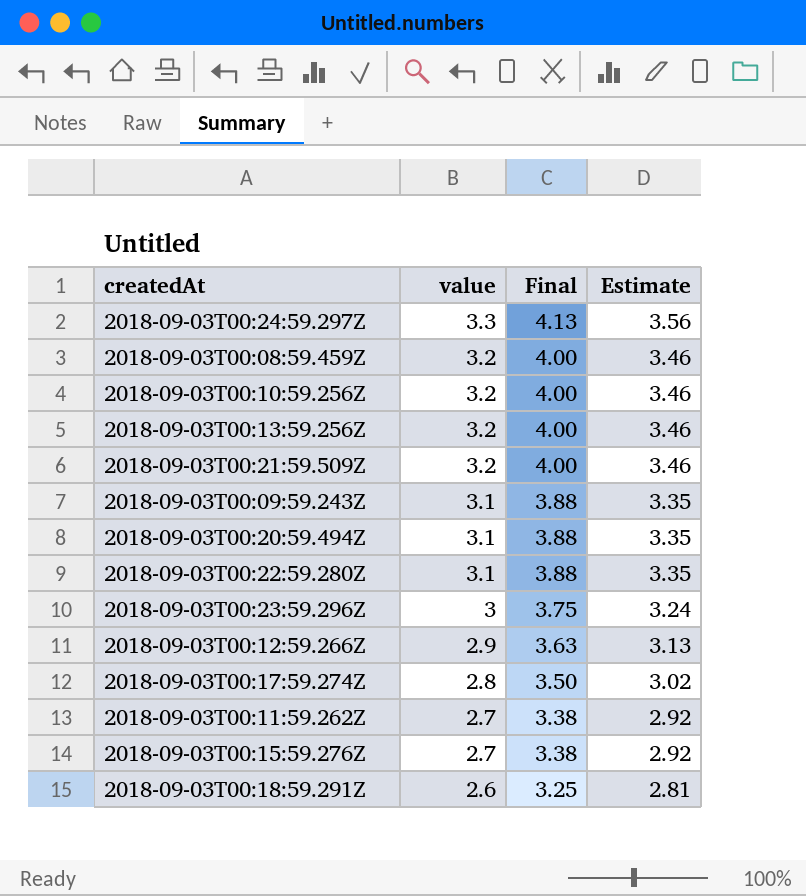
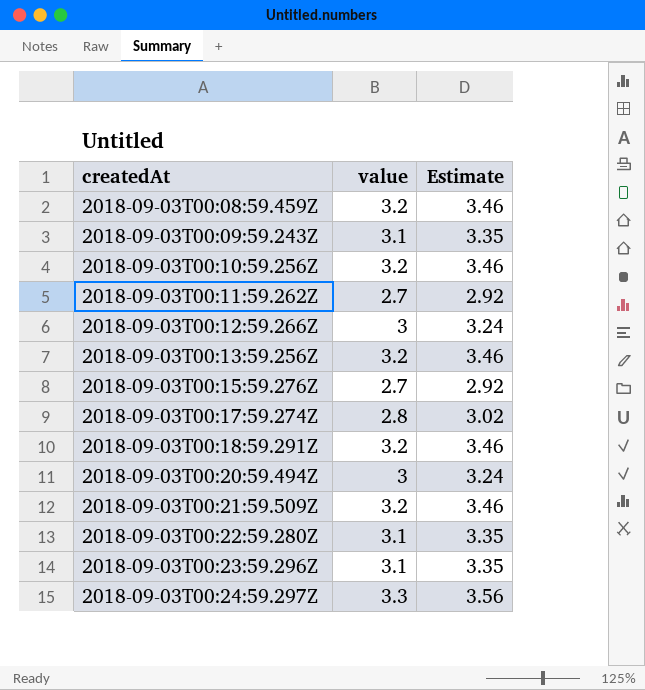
row order: value descending -> createdAt ascending
column Final | formula: [value] * 1.25 -> none
2018-09-03T00:12:59.266Z | value: 2.9 -> 3
2018-09-03T00:12:59.266Z | Estimate: 3.13 -> 3.24
2018-09-03T00:18:59.291Z | value: 2.6 -> 3.2
2018-09-03T00:18:59.291Z | Estimate: 2.81 -> 3.46
2018-09-03T00:20:59.494Z | value: 3.1 -> 3
2018-09-03T00:20:59.494Z | Estimate: 3.35 -> 3.24
2018-09-03T00:23:59.296Z | value: 3 -> 3.1
2018-09-03T00:23:59.296Z | Estimate: 3.24 -> 3.35

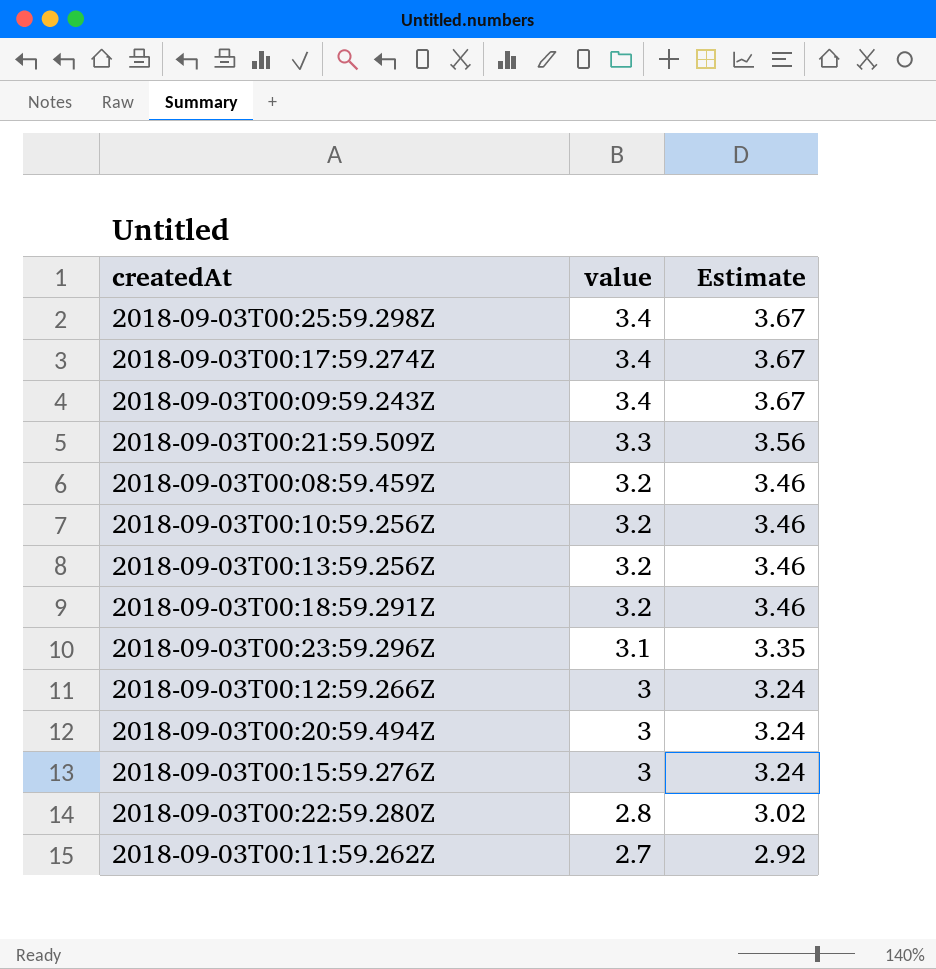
row order: createdAt ascending -> value descending
row 2018-09-03T00:24:59.297Z: 3.3 | 3.56 -> none
row 2018-09-03T00:25:59.298Z: none -> 3.4 | 3.67
2018-09-03T00:17:59.274Z | value: 2.8 -> 3.4
2018-09-03T00:17:59.274Z | Estimate: 3.02 -> 3.67
2018-09-03T00:09:59.243Z | value: 3.1 -> 3.4
2018-09-03T00:09:59.243Z | Estimate: 3.35 -> 3.67
2018-09-03T00:21:59.509Z | value: 3.2 -> 3.3
2018-09-03T00:21:59.509Z | Estimate: 3.46 -> 3.56
2018-09-03T00:15:59.276Z | value: 2.7 -> 3
2018-09-03T00:15:59.276Z | Estimate: 2.92 -> 3.24
2018-09-03T00:22:59.280Z | value: 3.1 -> 2.8
2018-09-03T00:22:59.280Z | Estimate: 3.35 -> 3.02

